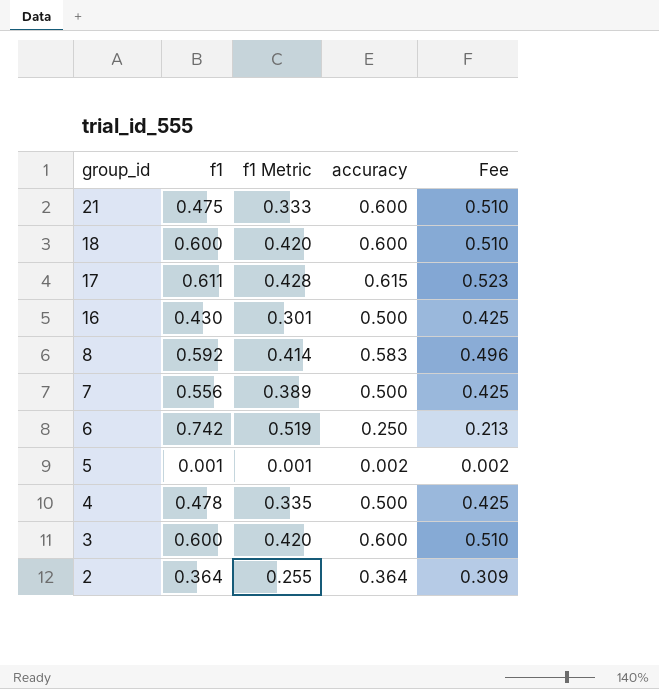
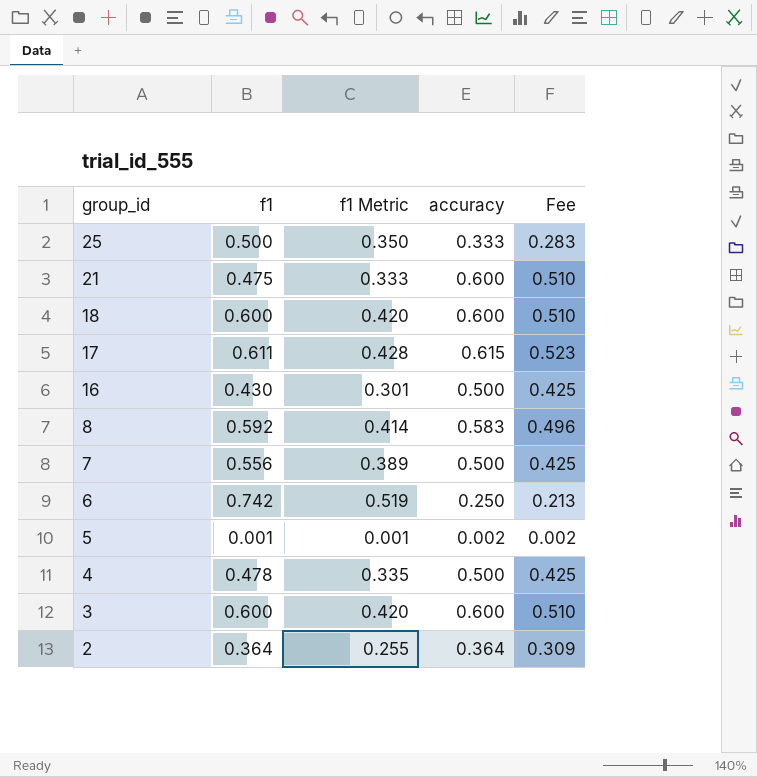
row 25: none -> 0.500 | 0.350 | 0.333 | 0.283

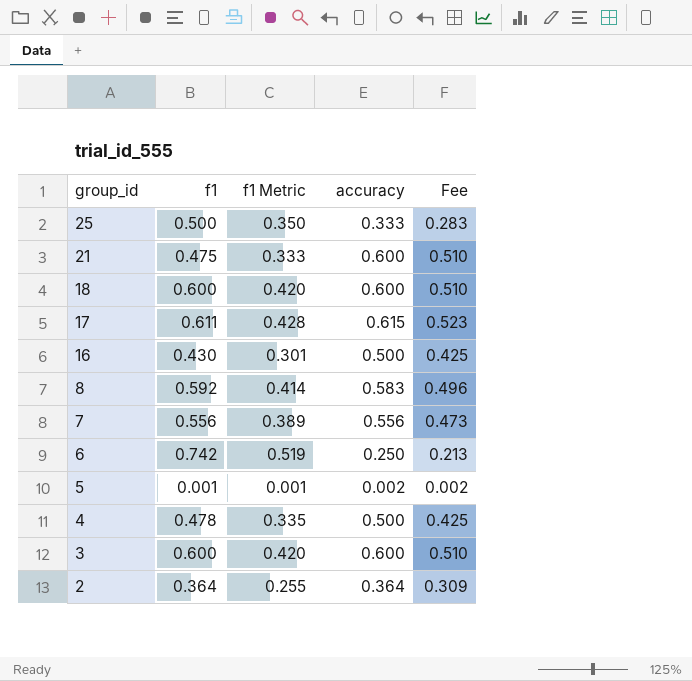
7 | accuracy: 0.500 -> 0.556
7 | Fee: 0.425 -> 0.473

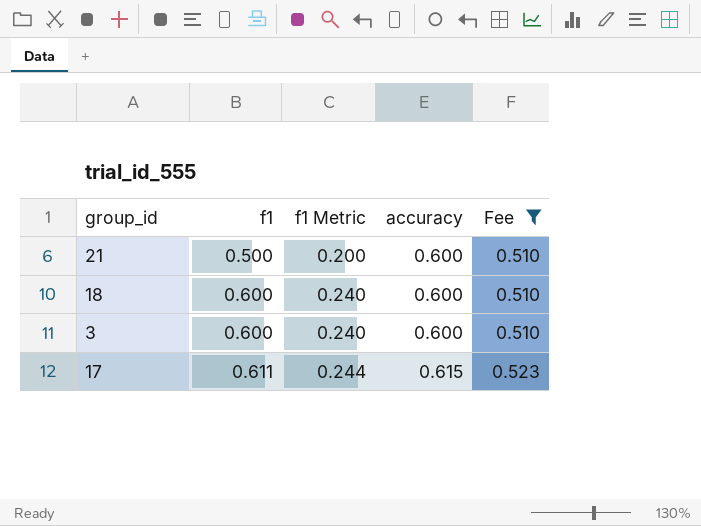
filter: none -> Fee >= 0.510
row order: group_id descending -> f1 ascending
column f1 Metric | formula: [f1] * 0.7 -> [f1] * 0.4
21 | f1: 0.475 -> 0.500

